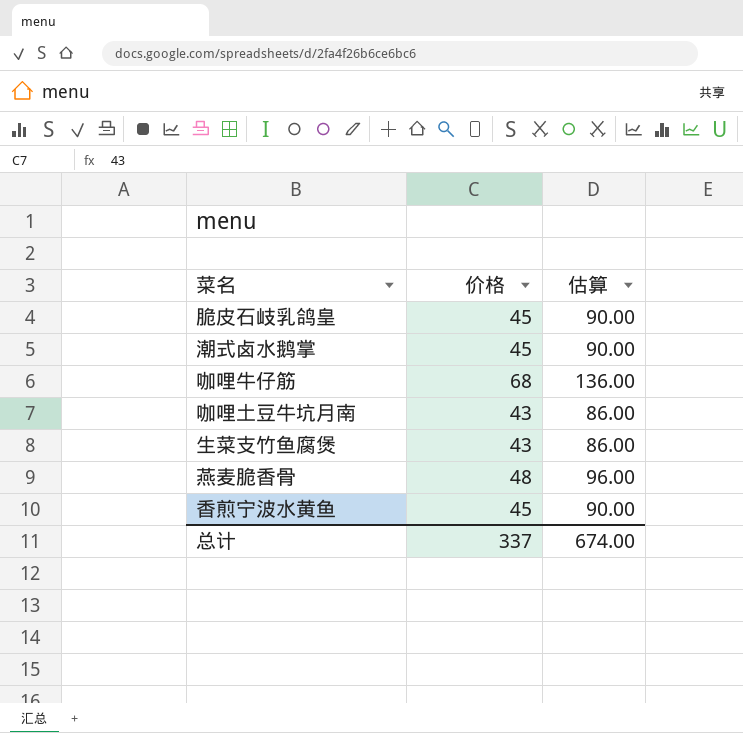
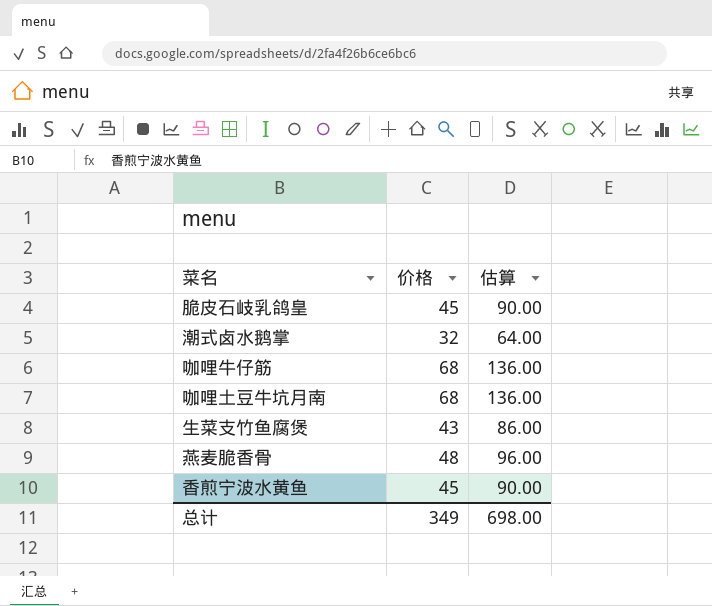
潮式卤水鹅掌 | 价格: 45 -> 32
潮式卤水鹅掌 | 估算: 90.00 -> 64.00
咖哩土豆牛坑月南 | 价格: 43 -> 68
咖哩土豆牛坑月南 | 估算: 86.00 -> 136.00
总计 | 价格: 337 -> 349
总计 | 估算: 674.00 -> 698.00

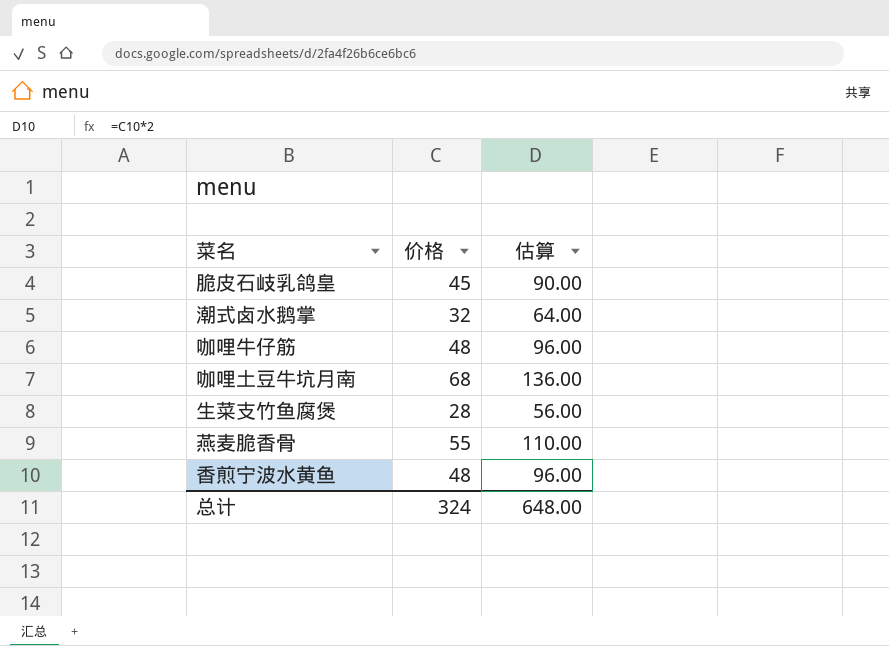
咖哩牛仔筋 | 价格: 68 -> 48
咖哩牛仔筋 | 估算: 136.00 -> 96.00
生菜支竹鱼腐煲 | 价格: 43 -> 28
生菜支竹鱼腐煲 | 估算: 86.00 -> 56.00
燕麦脆香骨 | 价格: 48 -> 55
燕麦脆香骨 | 估算: 96.00 -> 110.00
香煎宁波水黄鱼 | 价格: 45 -> 48
香煎宁波水黄鱼 | 估算: 90.00 -> 96.00
总计 | 价格: 349 -> 324
总计 | 估算: 698.00 -> 648.00

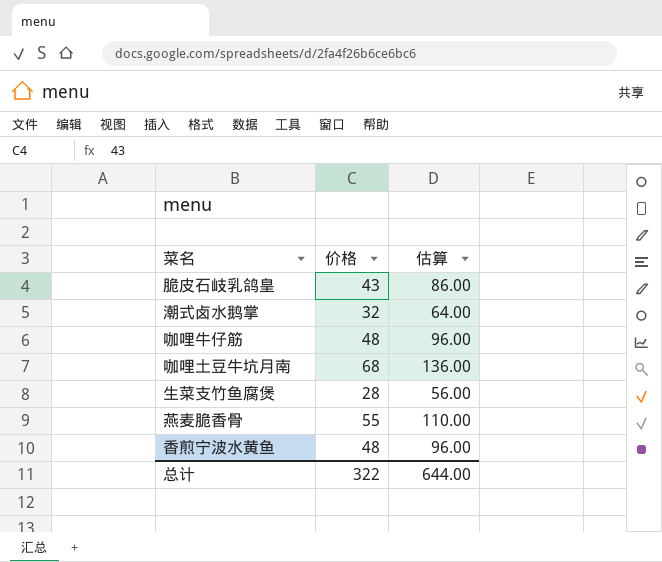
脆皮石岐乳鸽皇 | 价格: 45 -> 43
脆皮石岐乳鸽皇 | 估算: 90.00 -> 86.00
总计 | 价格: 324 -> 322
总计 | 估算: 648.00 -> 644.00

